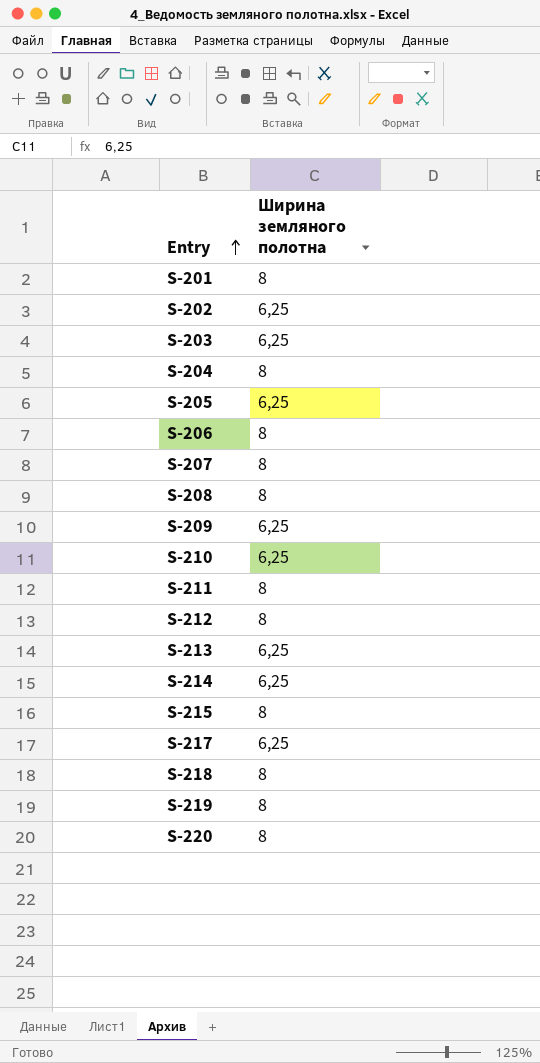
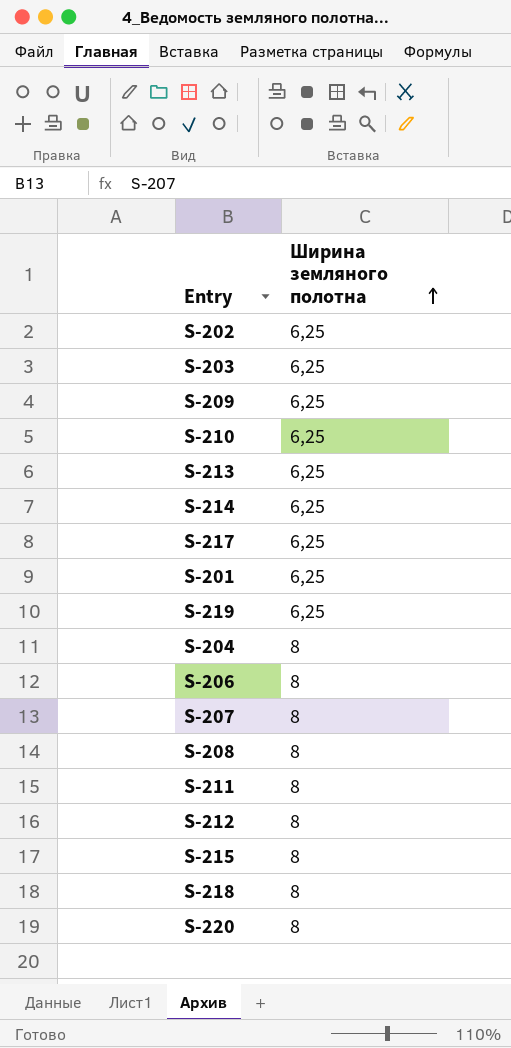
row order: Entry ascending -> Ширина земляного полотна ascending
row S-205: 6,25 -> none
S-201 | Ширина земляного полотна: 8 -> 6,25
S-219 | Ширина земляного полотна: 8 -> 6,25

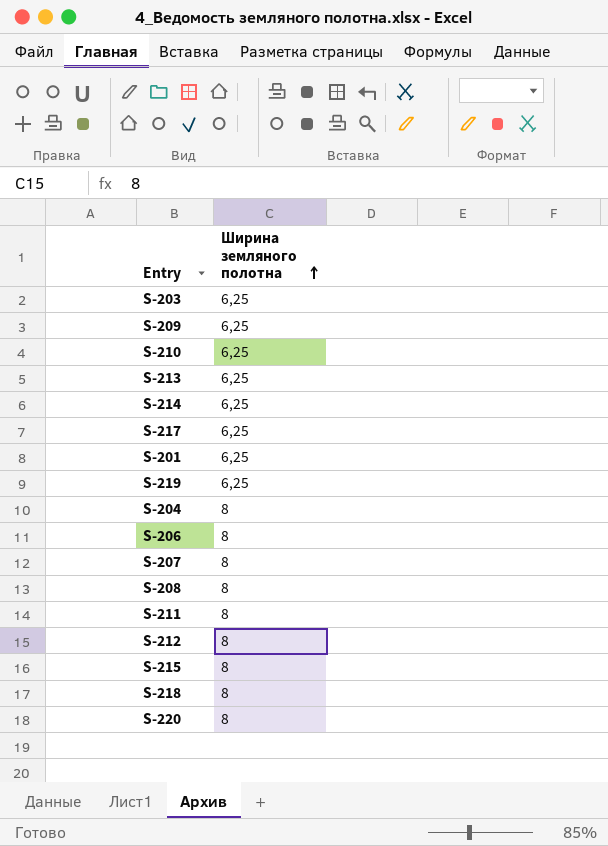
row S-202: 6,25 -> none

